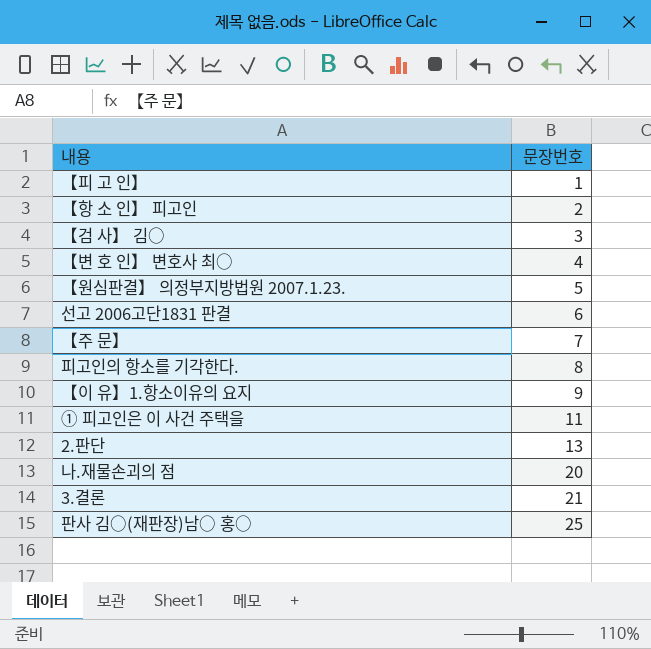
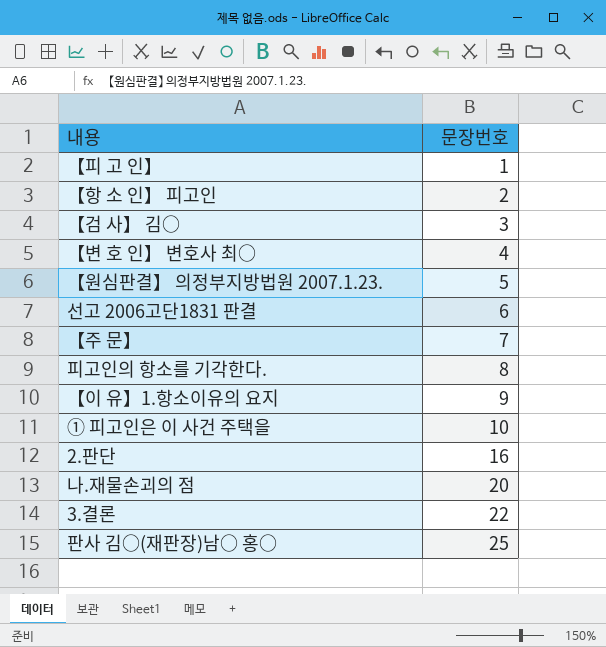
① 피고인은 이 사건 주택을 | 문장번호: 11 -> 10
2.판단 | 문장번호: 13 -> 16
3.결론 | 문장번호: 21 -> 22

